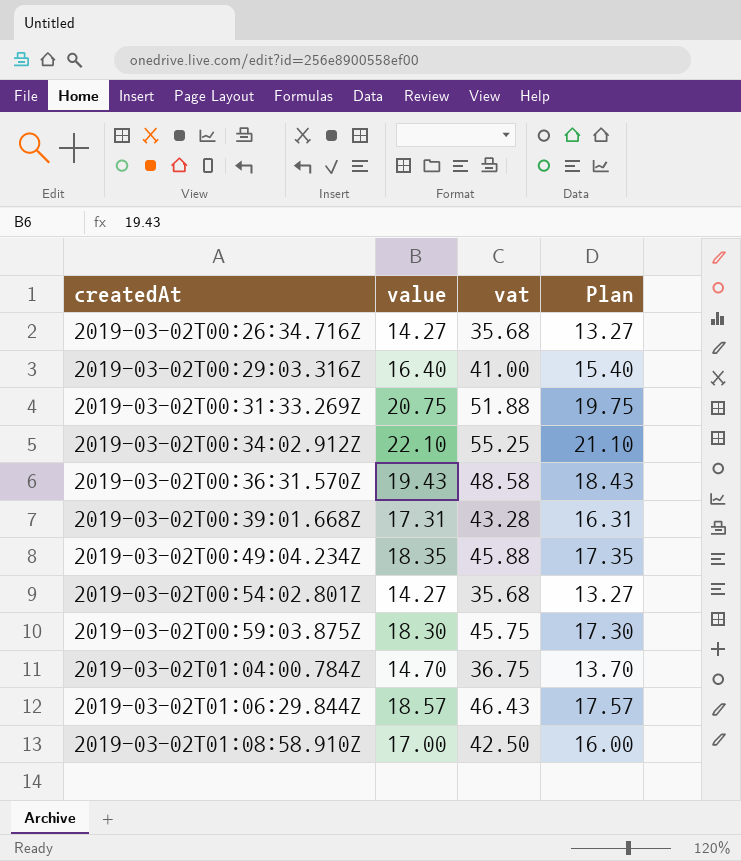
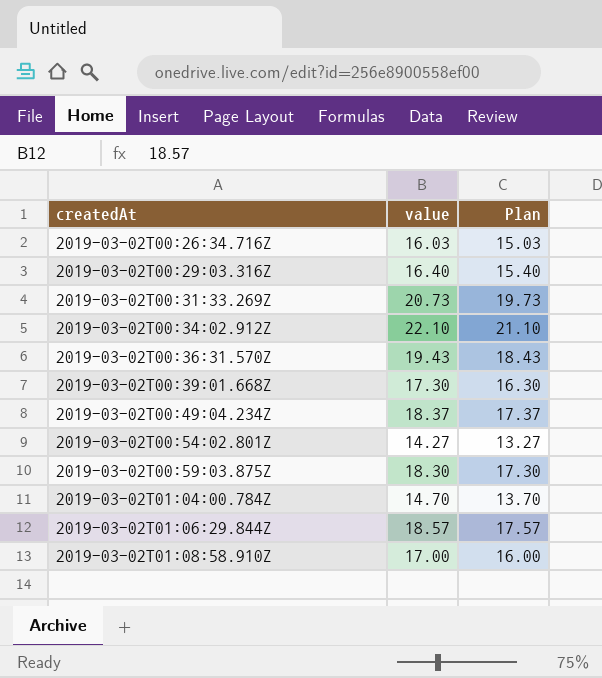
column vat | formula: [value] * 2.5 -> none
2019-03-02T00:26:34.716Z | value: 14.27 -> 16.03
2019-03-02T00:26:34.716Z | Plan: 13.27 -> 15.03
2019-03-02T00:31:33.269Z | value: 20.75 -> 20.73
2019-03-02T00:31:33.269Z | Plan: 19.75 -> 19.73
2019-03-02T00:39:01.668Z | value: 17.31 -> 17.30
2019-03-02T00:39:01.668Z | Plan: 16.31 -> 16.30
2019-03-02T00:49:04.234Z | value: 18.35 -> 18.37
2019-03-02T00:49:04.234Z | Plan: 17.35 -> 17.37

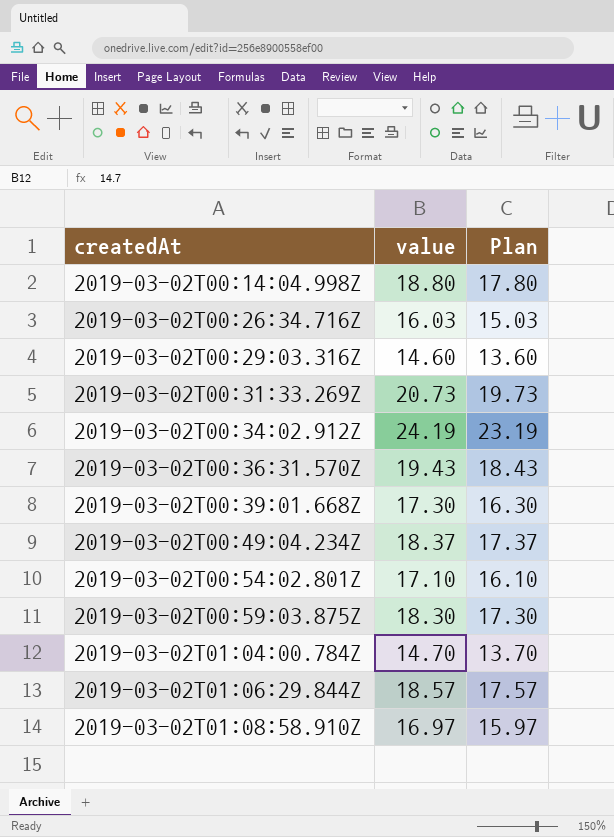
row 2019-03-02T00:14:04.998Z: none -> 18.80 | 17.80
2019-03-02T00:29:03.316Z | value: 16.40 -> 14.60
2019-03-02T00:29:03.316Z | Plan: 15.40 -> 13.60
2019-03-02T00:34:02.912Z | value: 22.10 -> 24.19
2019-03-02T00:34:02.912Z | Plan: 21.10 -> 23.19
2019-03-02T00:54:02.801Z | value: 14.27 -> 17.10
2019-03-02T00:54:02.801Z | Plan: 13.27 -> 16.10
2019-03-02T01:08:58.910Z | value: 17.00 -> 16.97
2019-03-02T01:08:58.910Z | Plan: 16.00 -> 15.97

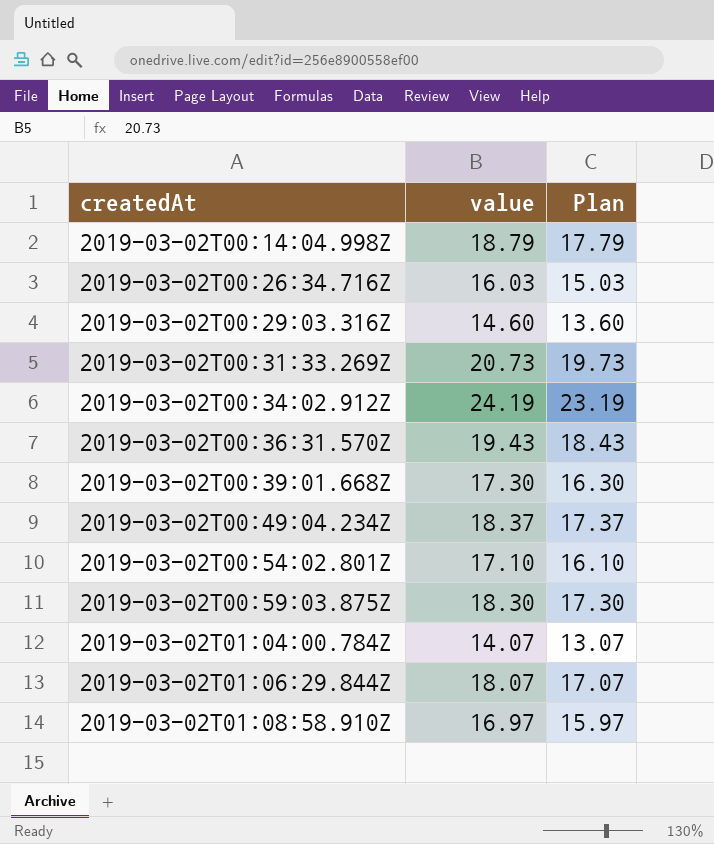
2019-03-02T00:14:04.998Z | value: 18.80 -> 18.79
2019-03-02T00:14:04.998Z | Plan: 17.80 -> 17.79
2019-03-02T01:04:00.784Z | value: 14.70 -> 14.07
2019-03-02T01:04:00.784Z | Plan: 13.70 -> 13.07
2019-03-02T01:06:29.844Z | value: 18.57 -> 18.07
2019-03-02T01:06:29.844Z | Plan: 17.57 -> 17.07

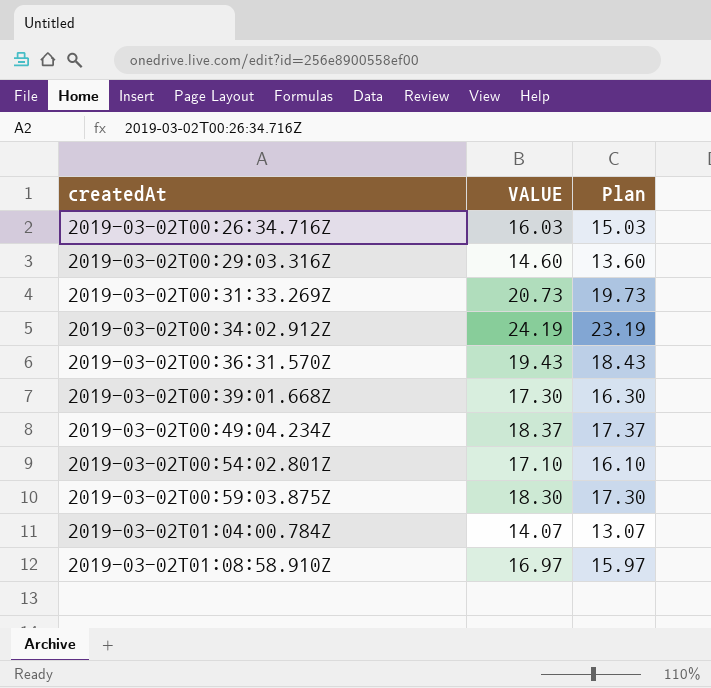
column name: value -> VALUE
row 2019-03-02T00:14:04.998Z: 18.79 | 17.79 -> none
row 2019-03-02T01:06:29.844Z: 18.07 | 17.07 -> none

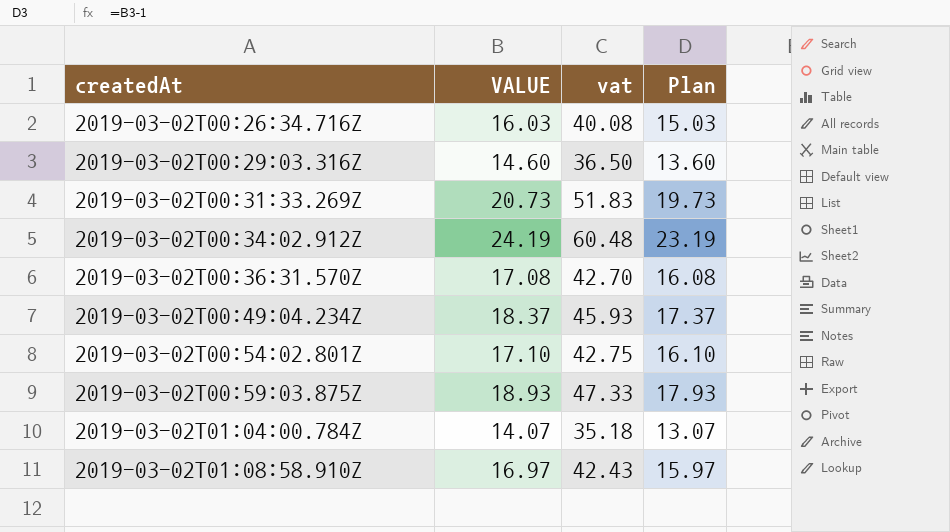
column vat | formula: none -> [VALUE] * 2.5
row 2019-03-02T00:39:01.668Z: 17.30 | 16.30 -> none
2019-03-02T00:36:31.570Z | VALUE: 19.43 -> 17.08
2019-03-02T00:36:31.570Z | Plan: 18.43 -> 16.08
2019-03-02T00:59:03.875Z | VALUE: 18.30 -> 18.93
2019-03-02T00:59:03.875Z | Plan: 17.30 -> 17.93

